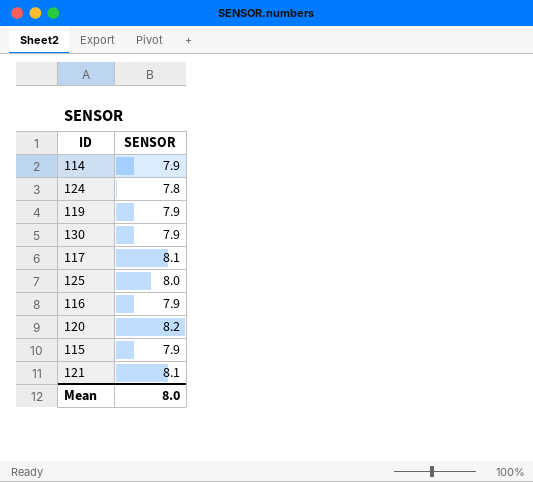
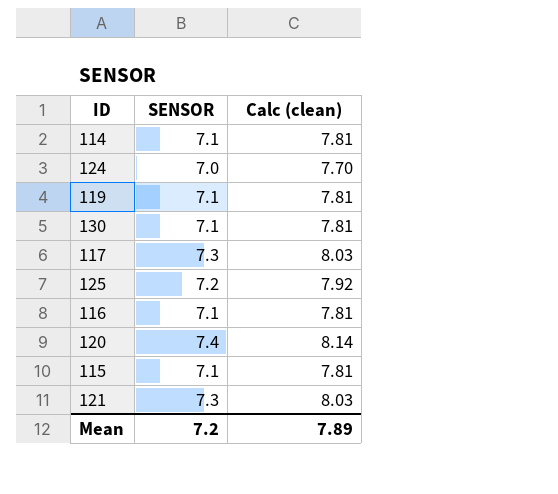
column Calc (clean) | formula: none -> [SENSOR] * 1.1
114 | SENSOR: 7.9 -> 7.1
124 | SENSOR: 7.8 -> 7.0
119 | SENSOR: 7.9 -> 7.1
130 | SENSOR: 7.9 -> 7.1
117 | SENSOR: 8.1 -> 7.3
125 | SENSOR: 8.0 -> 7.2
116 | SENSOR: 7.9 -> 7.1
120 | SENSOR: 8.2 -> 7.4
115 | SENSOR: 7.9 -> 7.1
121 | SENSOR: 8.1 -> 7.3
Mean | SENSOR: 8.0 -> 7.2

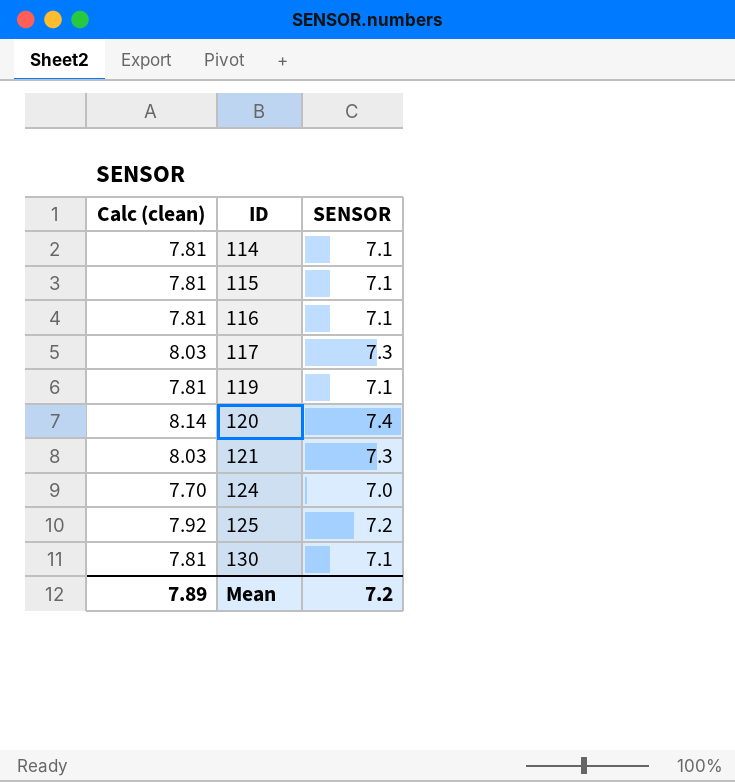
row order: none -> ID ascending
column Calc (clean) | position: 3 -> 1

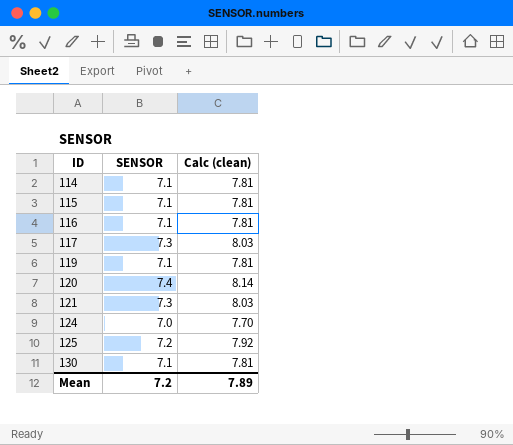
column Calc (clean) | position: 1 -> 3

